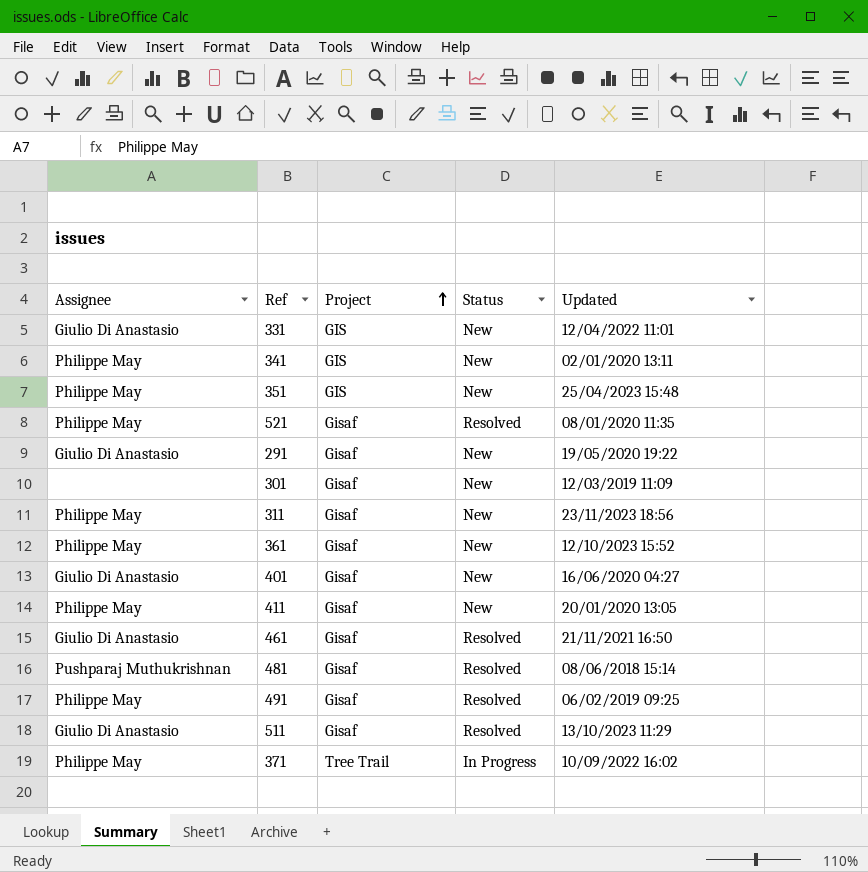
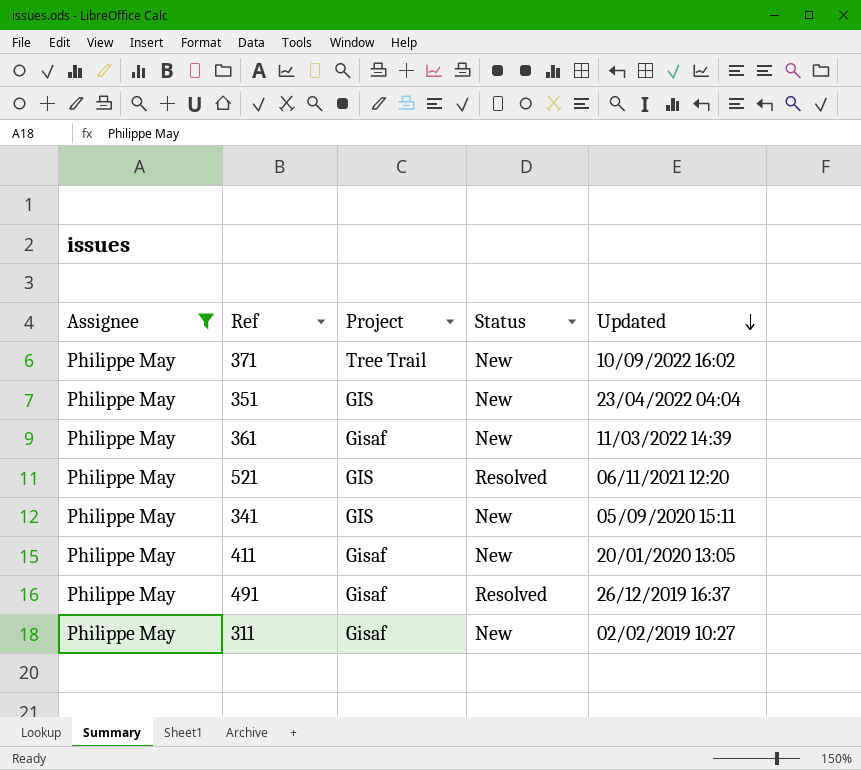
filter: none -> Assignee = Philippe May
row order: Project ascending -> Updated descending
371 | Status: In Progress -> New
351 | Updated: 25/04/2023 15:48 -> 23/04/2022 04:04
361 | Updated: 12/10/2023 15:52 -> 11/03/2022 14:39
521 | Project: Gisaf -> GIS
521 | Updated: 08/01/2020 11:35 -> 06/11/2021 12:20
341 | Updated: 02/01/2020 13:11 -> 05/09/2020 15:11
491 | Updated: 06/02/2019 09:25 -> 26/12/2019 16:37
311 | Updated: 23/11/2023 18:56 -> 02/02/2019 10:27

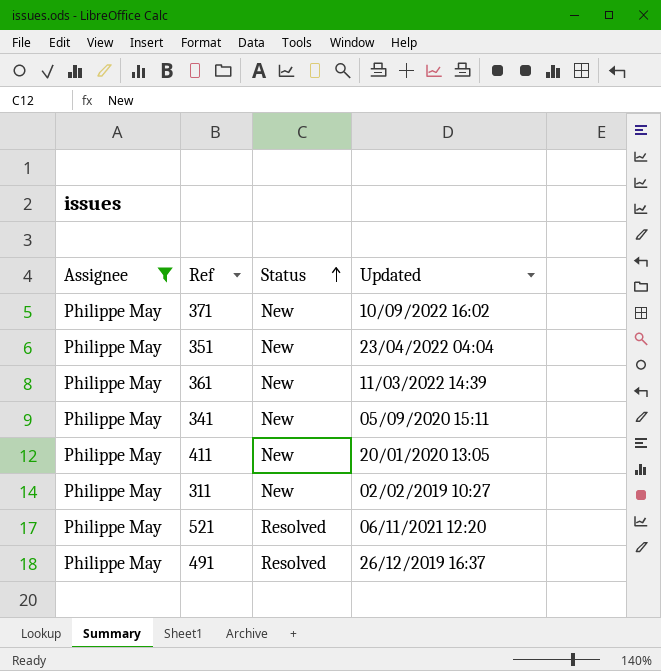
row order: Updated descending -> Status ascending
column Project | position: 3 -> none

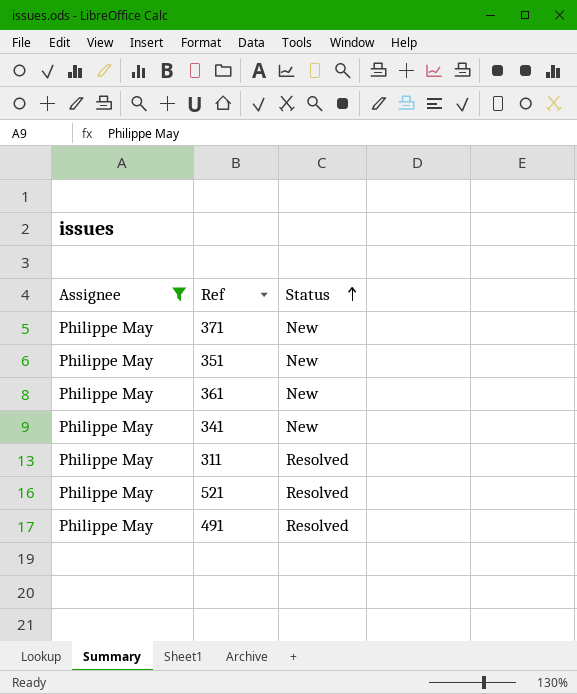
column Updated | position: 4 -> none
row 411: Philippe May | New | 20/01/2020 13:05 -> none
311 | Status: New -> Resolved

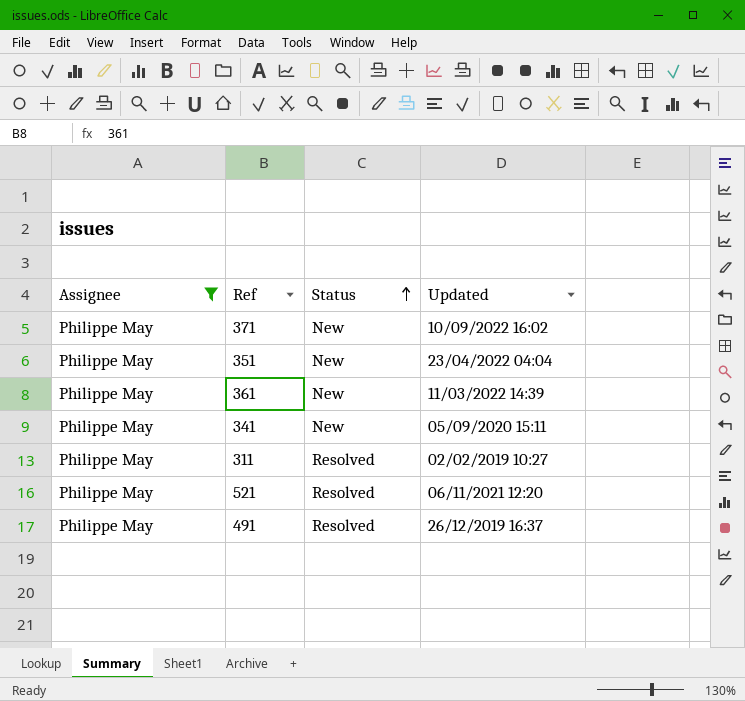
column Updated | position: none -> 4

